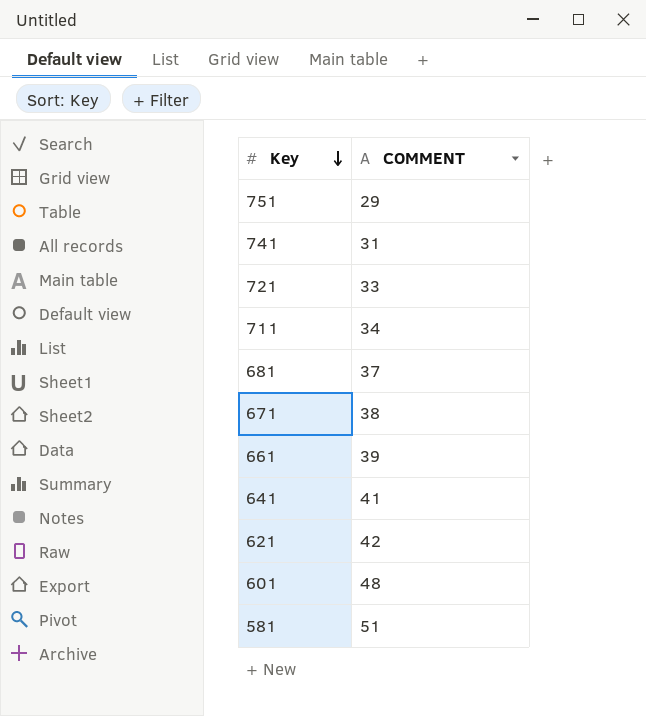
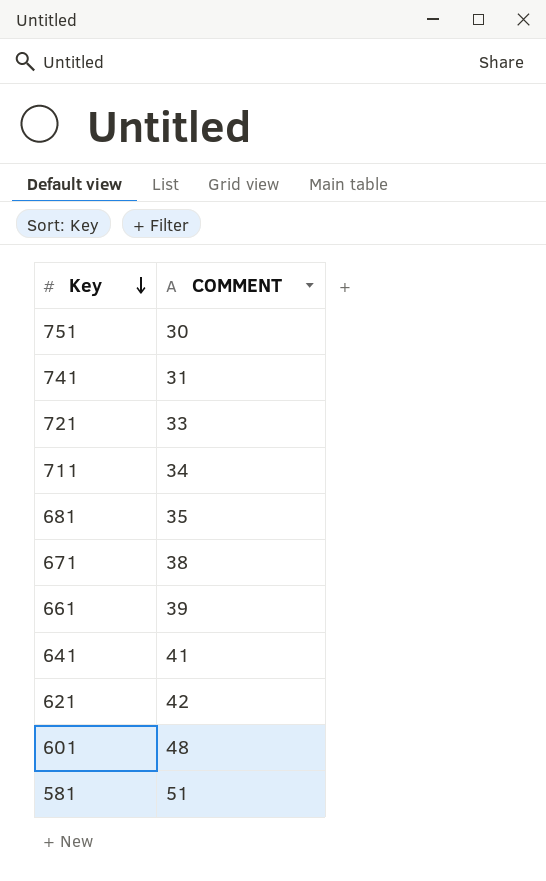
751 | COMMENT: 29 -> 30
681 | COMMENT: 37 -> 35

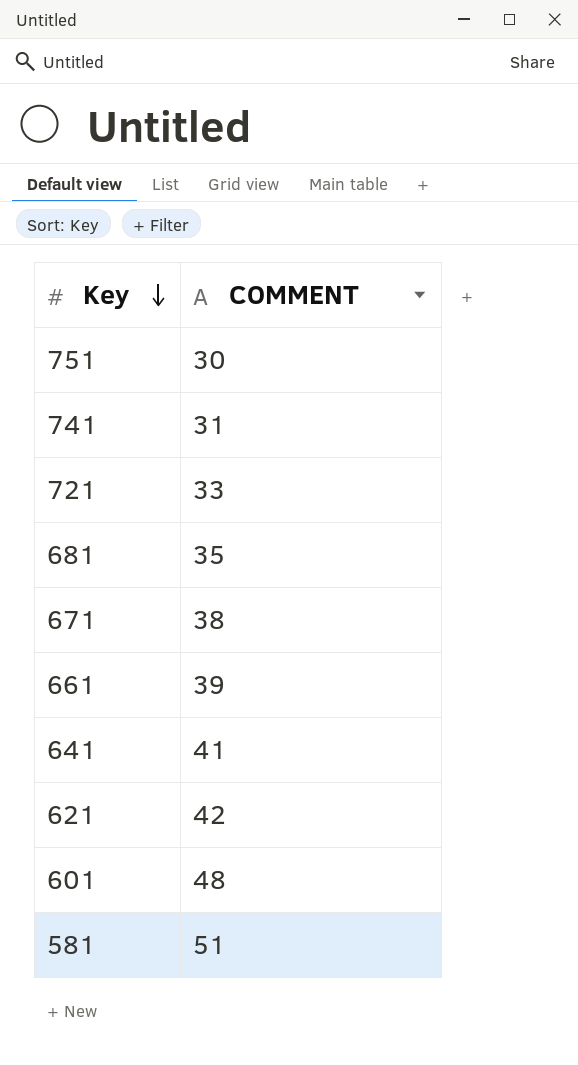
row 711: 34 -> none

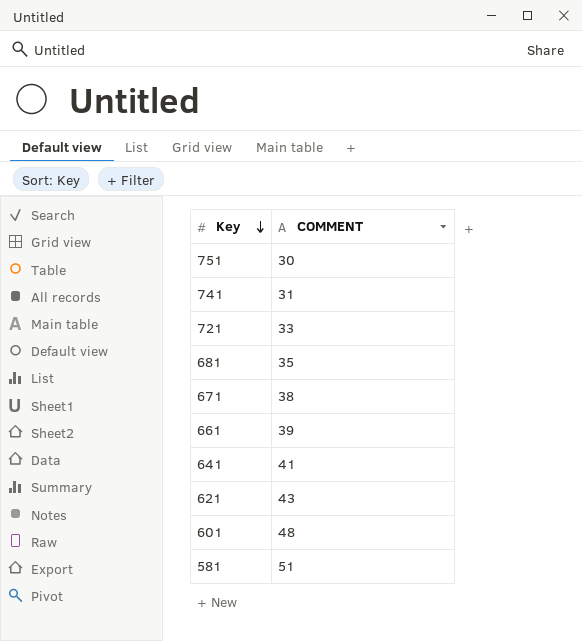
621 | COMMENT: 42 -> 43

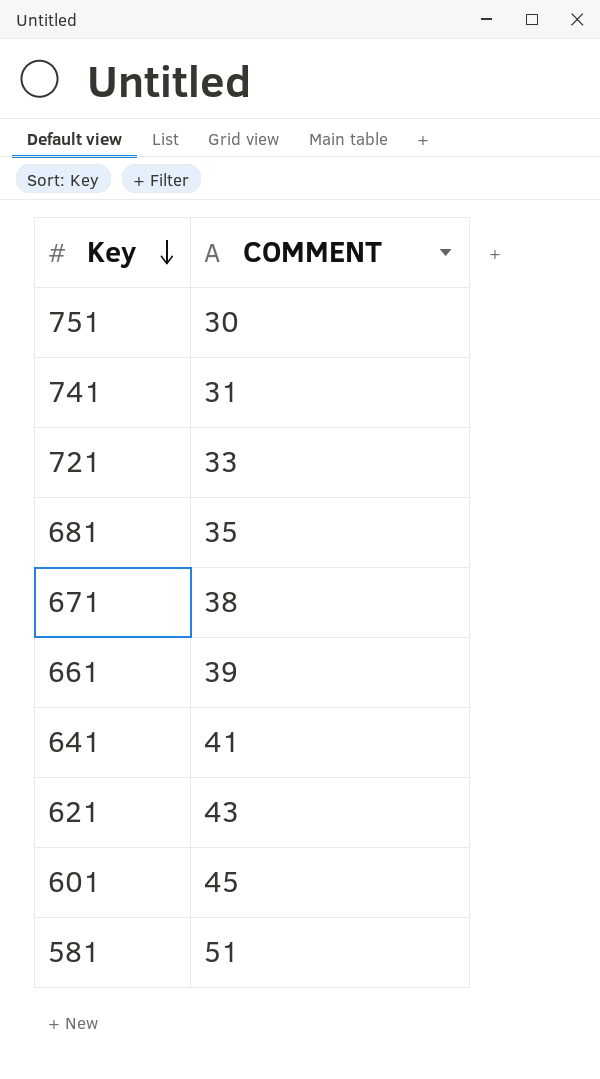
601 | COMMENT: 48 -> 45

